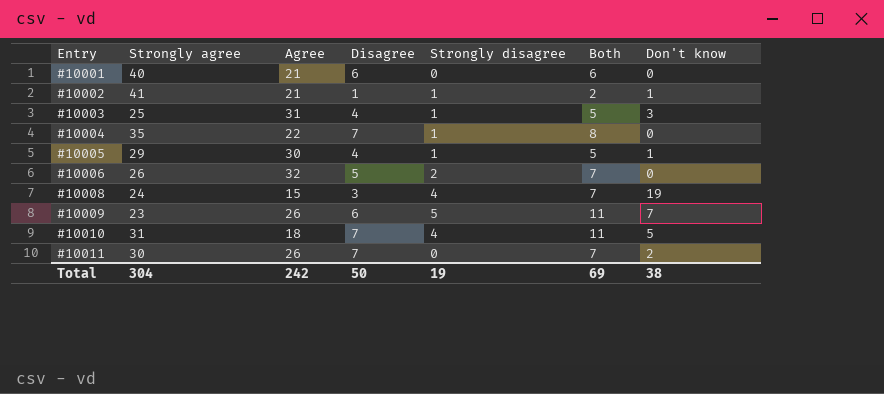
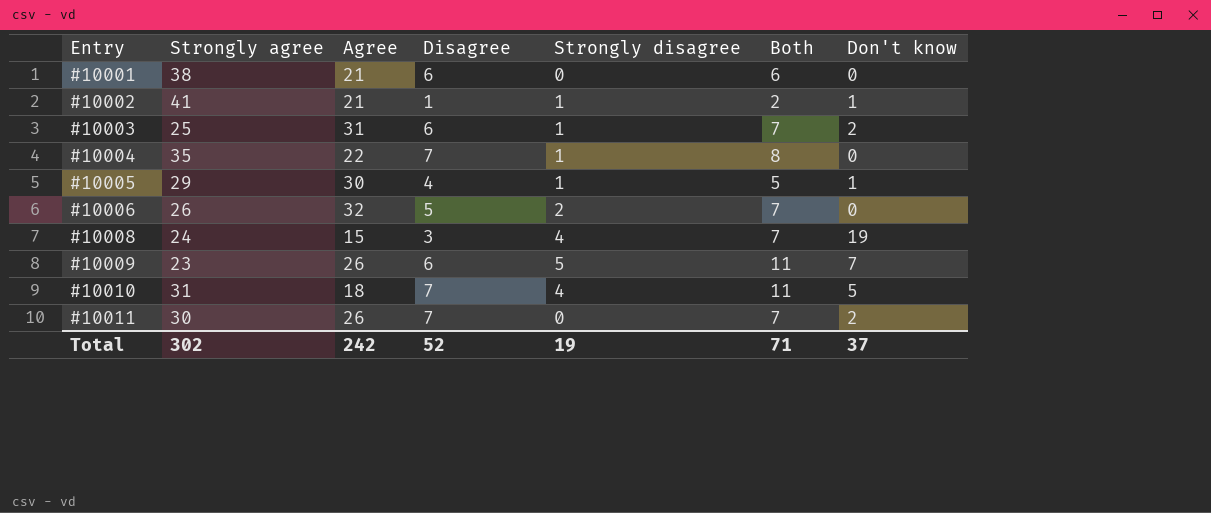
#10001 | Strongly agree: 40 -> 38
#10003 | Disagree: 4 -> 6
#10003 | Both: 5 -> 7
#10003 | Don't know: 3 -> 2
Total | Strongly agree: 304 -> 302
Total | Disagree: 50 -> 52
Total | Both: 69 -> 71
Total | Don't know: 38 -> 37

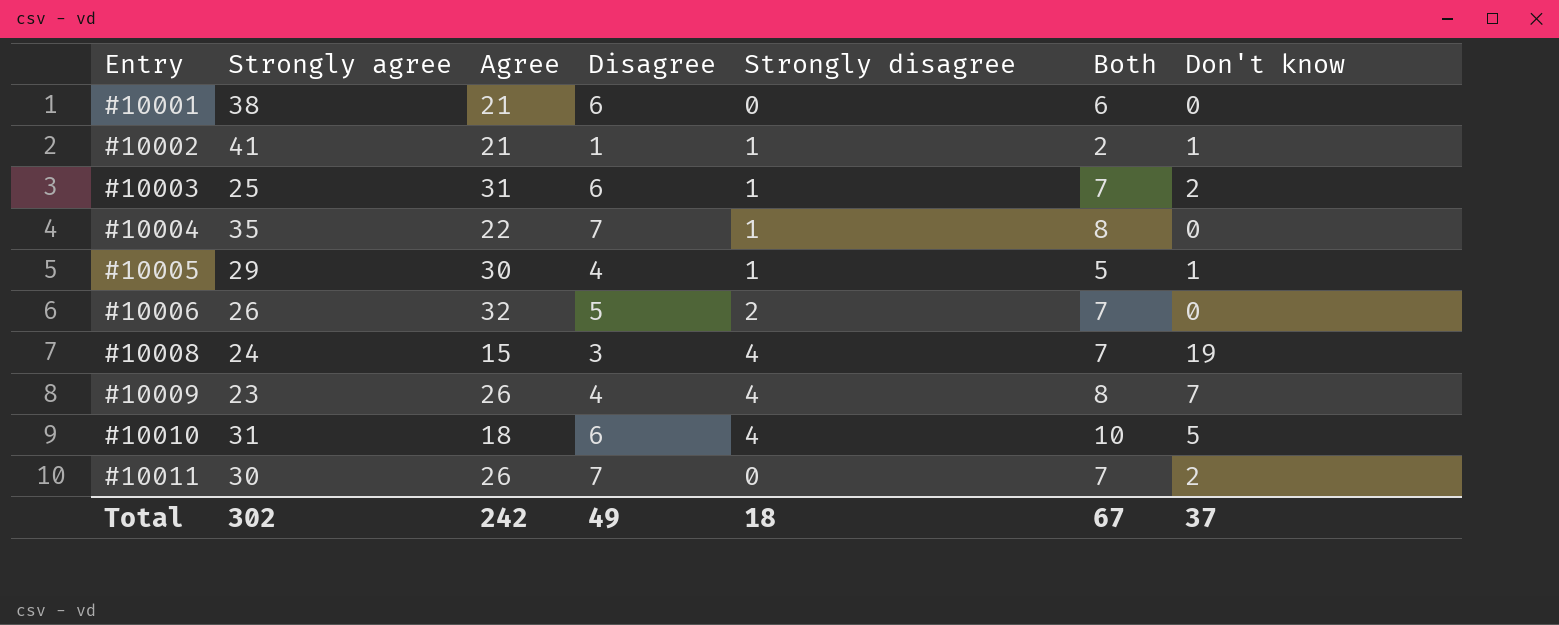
#10009 | Disagree: 6 -> 4
#10009 | Strongly disagree: 5 -> 4
#10009 | Both: 11 -> 8
#10010 | Disagree: 7 -> 6
#10010 | Both: 11 -> 10
Total | Disagree: 52 -> 49
Total | Strongly disagree: 19 -> 18
Total | Both: 71 -> 67

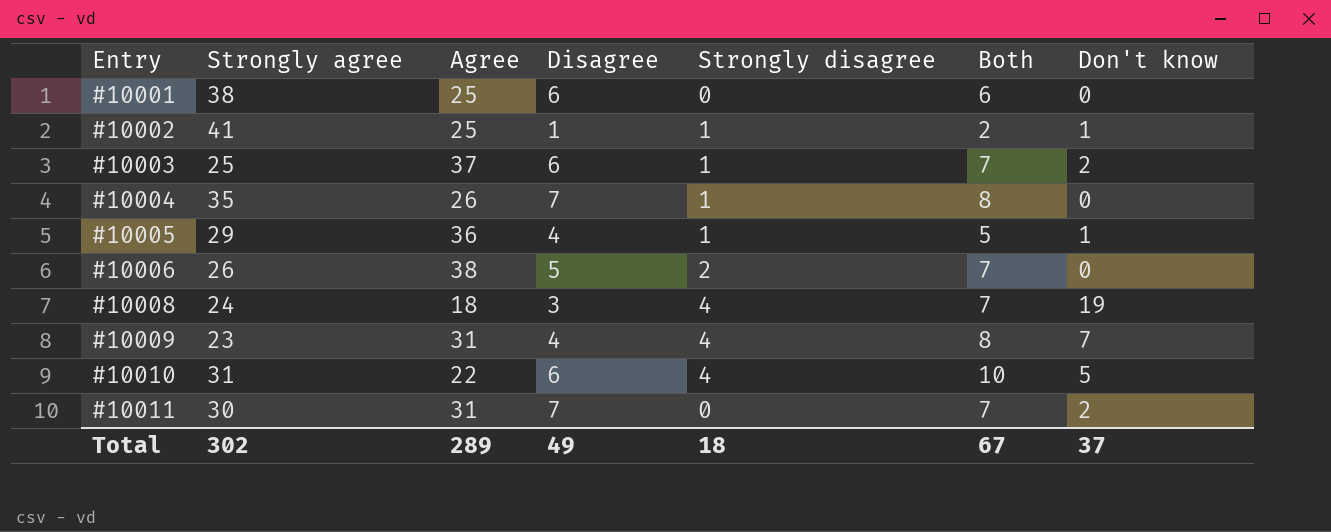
#10001 | Agree: 21 -> 25
#10002 | Agree: 21 -> 25
#10003 | Agree: 31 -> 37
#10004 | Agree: 22 -> 26
#10005 | Agree: 30 -> 36
#10006 | Agree: 32 -> 38
#10008 | Agree: 15 -> 18
#10009 | Agree: 26 -> 31
#10010 | Agree: 18 -> 22
#10011 | Agree: 26 -> 31
Total | Agree: 242 -> 289

